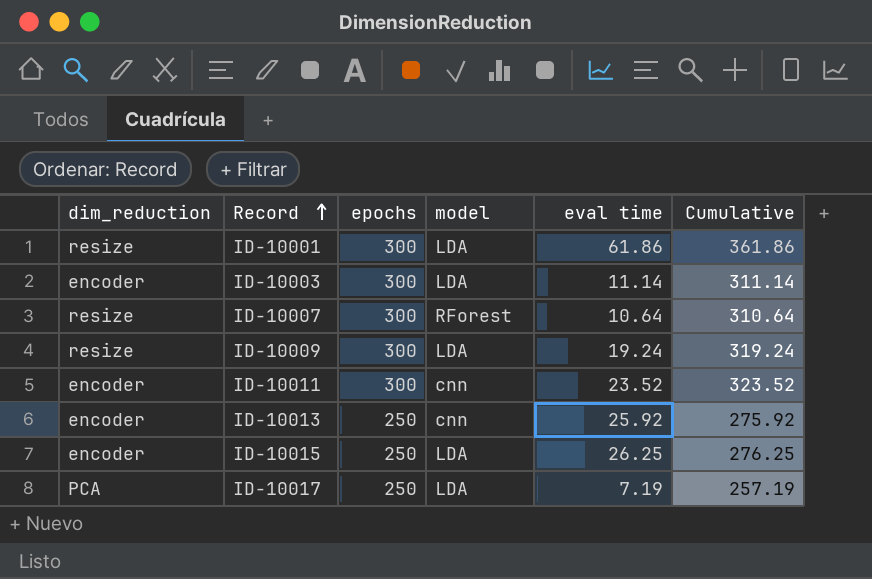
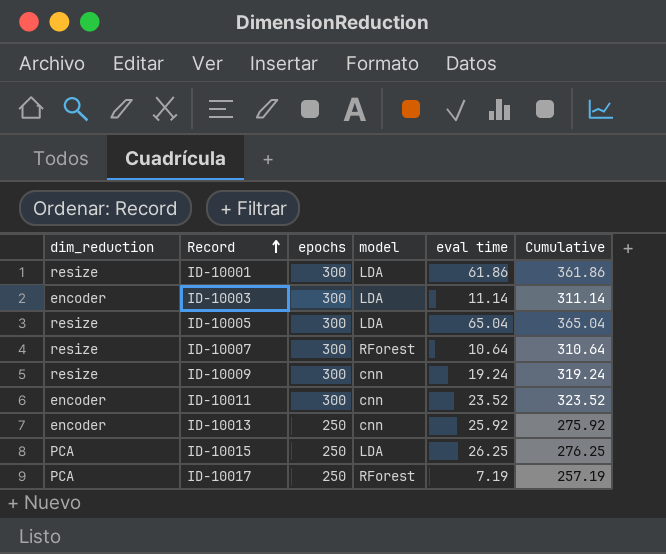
row ID-10005: none -> resize | 300 | LDA | 65.04 | 365.04
ID-10009 | model: LDA -> cnn
ID-10015 | dim_reduction: encoder -> PCA
ID-10017 | model: LDA -> RForest

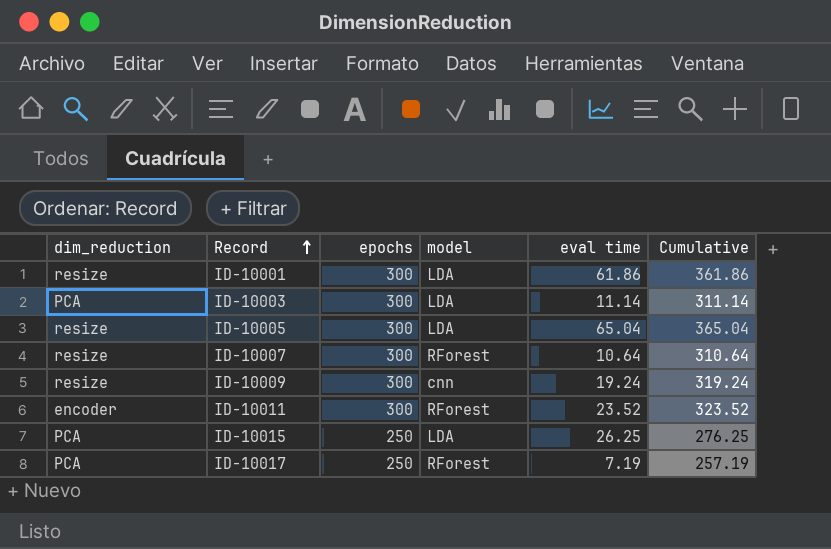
row ID-10013: encoder | 250 | cnn | 25.92 | 275.92 -> none
ID-10003 | dim_reduction: encoder -> PCA
ID-10011 | model: cnn -> RForest

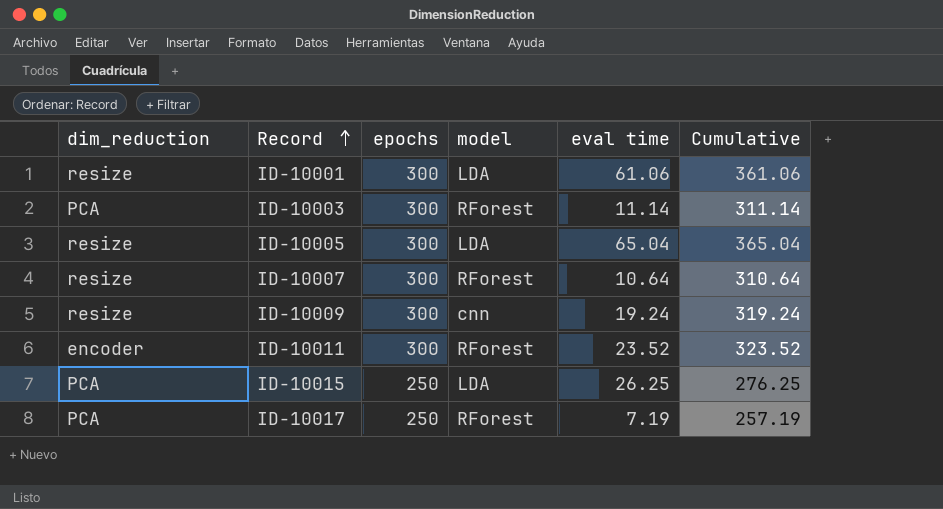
ID-10001 | eval time: 61.86 -> 61.06
ID-10001 | Cumulative: 361.86 -> 361.06
ID-10003 | model: LDA -> RForest

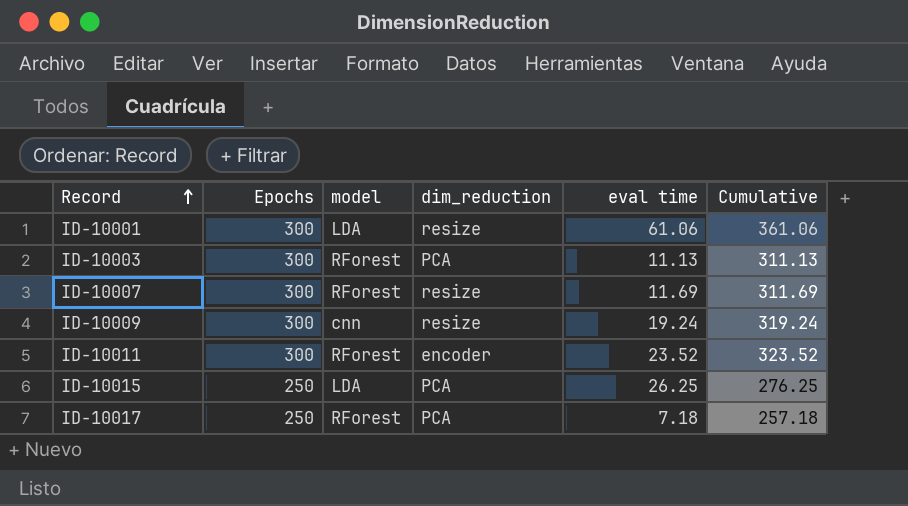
column name: epochs -> Epochs
column dim_reduction | position: 1 -> 4
row ID-10005: resize | 300 | LDA | 65.04 | 365.04 -> none
ID-10003 | eval time: 11.14 -> 11.13
ID-10003 | Cumulative: 311.14 -> 311.13
ID-10007 | eval time: 10.64 -> 11.69
ID-10007 | Cumulative: 310.64 -> 311.69
ID-10017 | eval time: 7.19 -> 7.18
ID-10017 | Cumulative: 257.19 -> 257.18

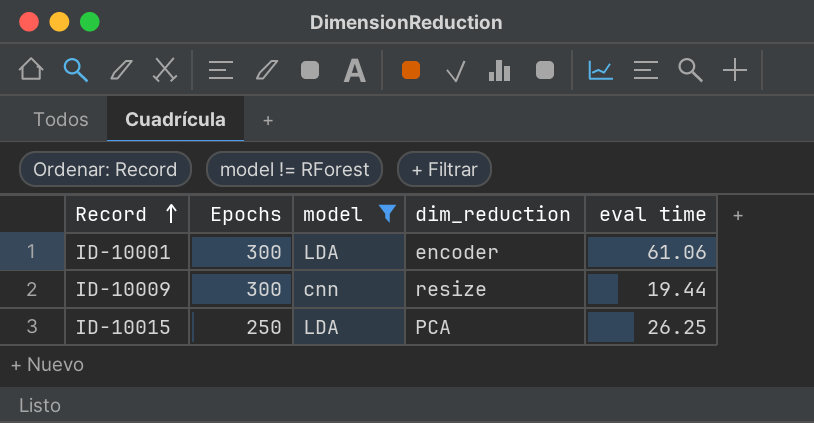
filter: none -> model != RForest
column Cumulative | formula: [Epochs] + [eval time] -> none
ID-10001 | dim_reduction: resize -> encoder
ID-10009 | eval time: 19.24 -> 19.44

